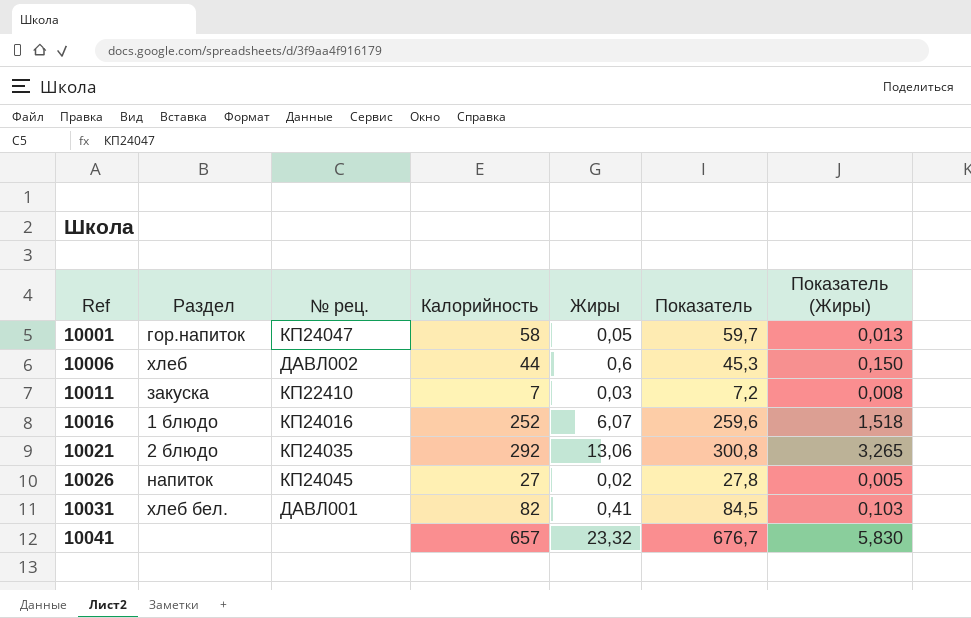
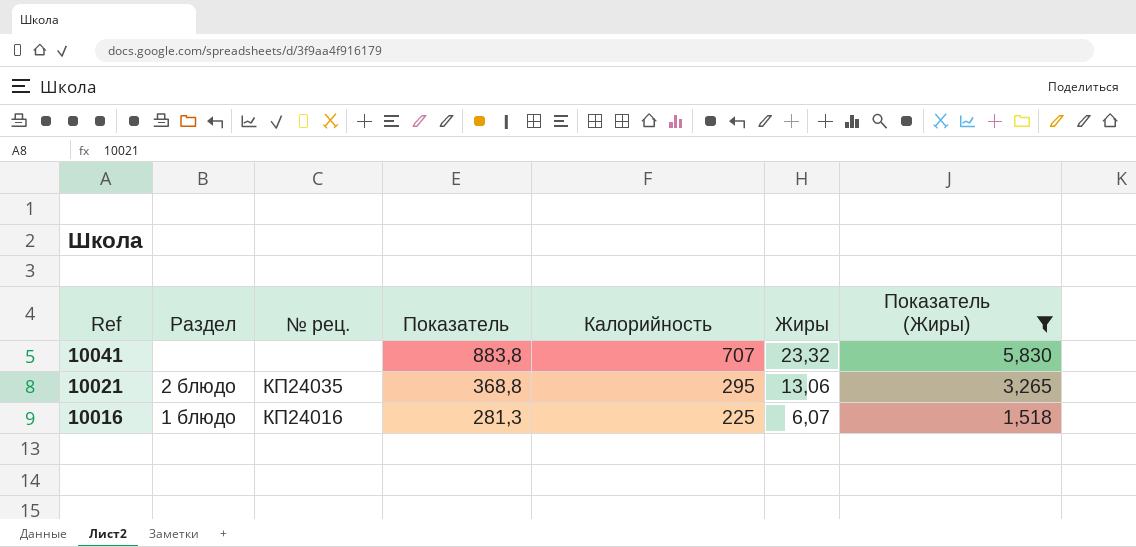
filter: none -> Показатель (Жиры) >= 1,518
row order: Ref ascending -> Ref descending
column Показатель | formula: [Калорийность] * 1,03 -> [Калорийность] * 1,25
column Показатель | position: 6 -> 4
10041 | Калорийность: 657 -> 707
10021 | Калорийность: 292 -> 295
10016 | Калорийность: 252 -> 225

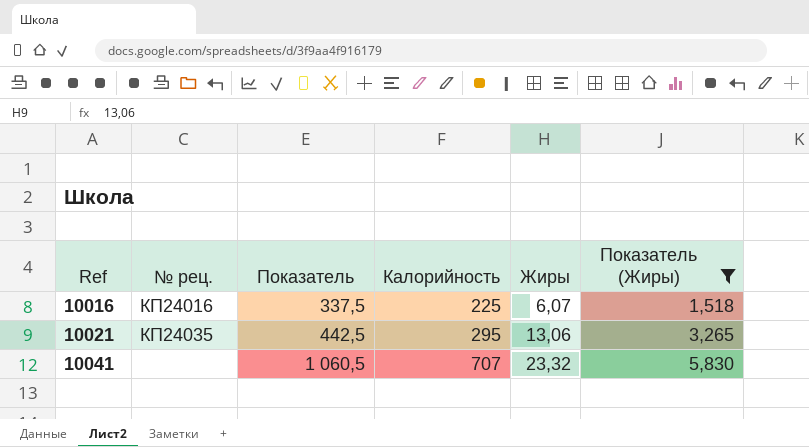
row order: Ref descending -> Ref ascending
column Раздел | position: 2 -> none
column Показатель | formula: [Калорийность] * 1,25 -> [Калорийность] * 1,5

